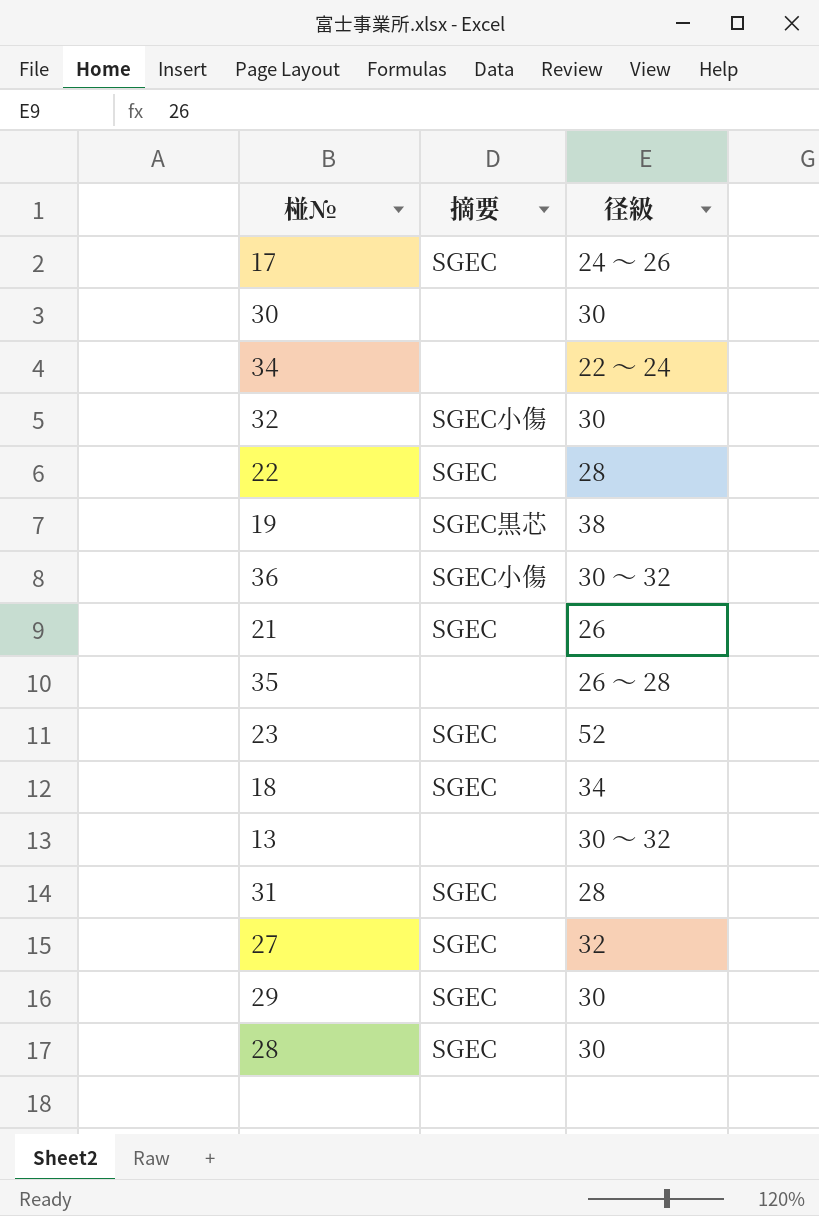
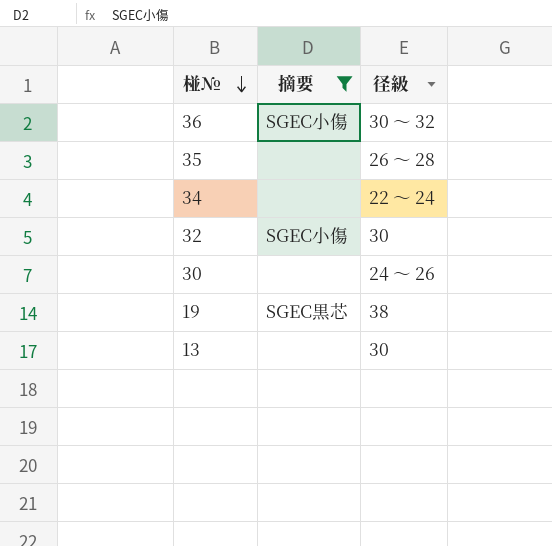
filter: none -> 摘要 != SGEC
row order: none -> 椪№ descending
30 | 径級: 30 -> 24 ～ 26
13 | 径級: 30 ～ 32 -> 30

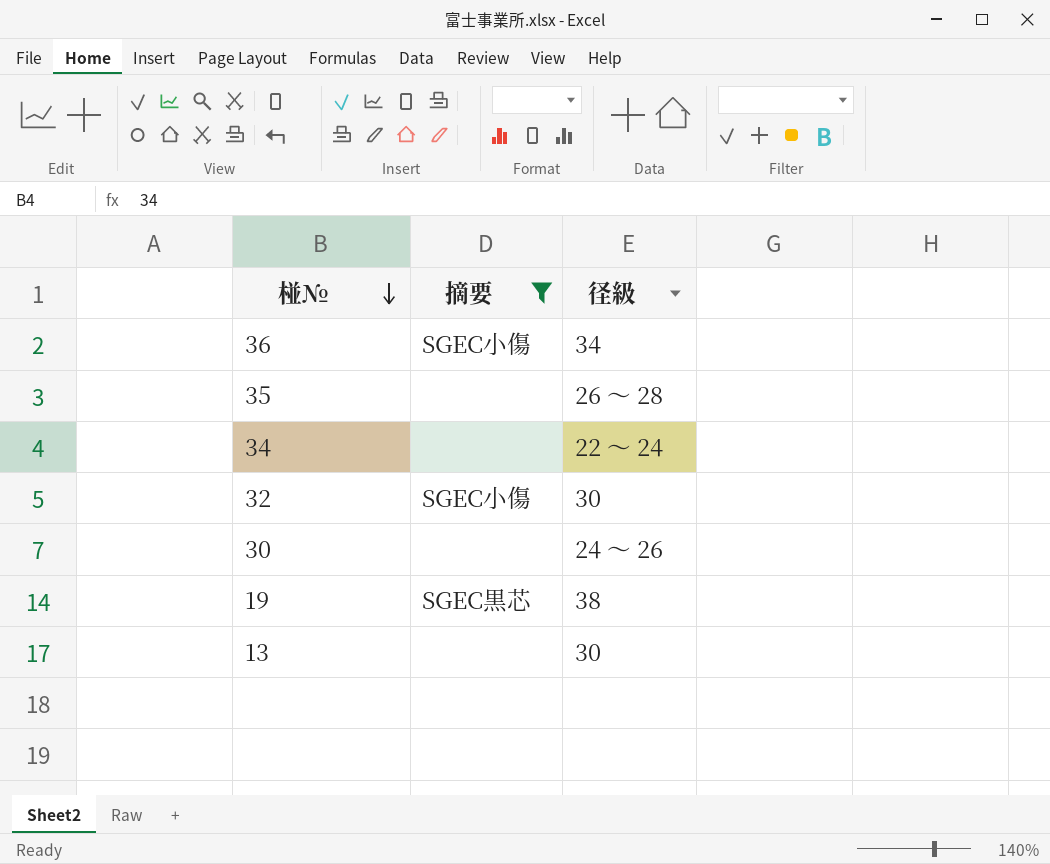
36 | 径級: 30 ～ 32 -> 34

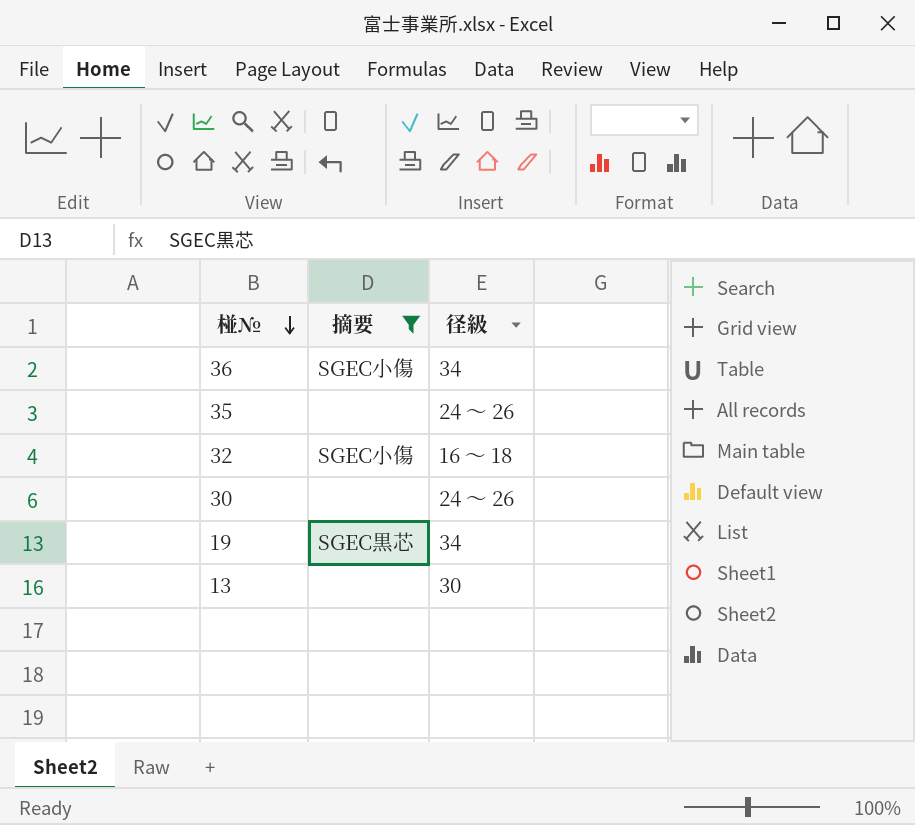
row 34: none | 22 ～ 24 -> none
35 | 径級: 26 ～ 28 -> 24 ～ 26
32 | 径級: 30 -> 16 ～ 18
19 | 径級: 38 -> 34

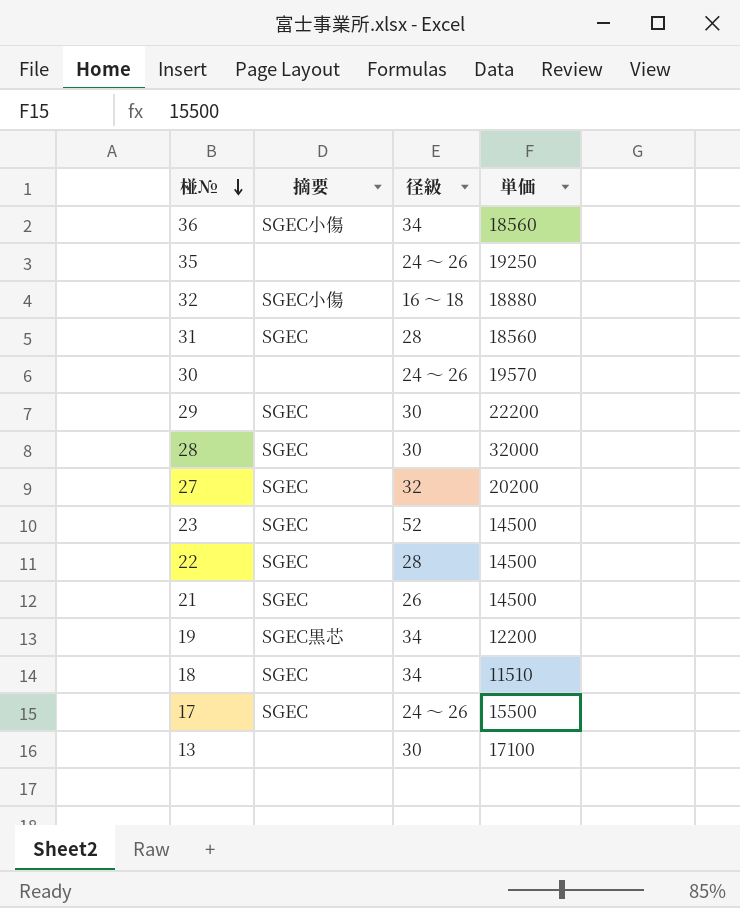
filter: 摘要 != SGEC -> none
column 単価 | position: none -> 4

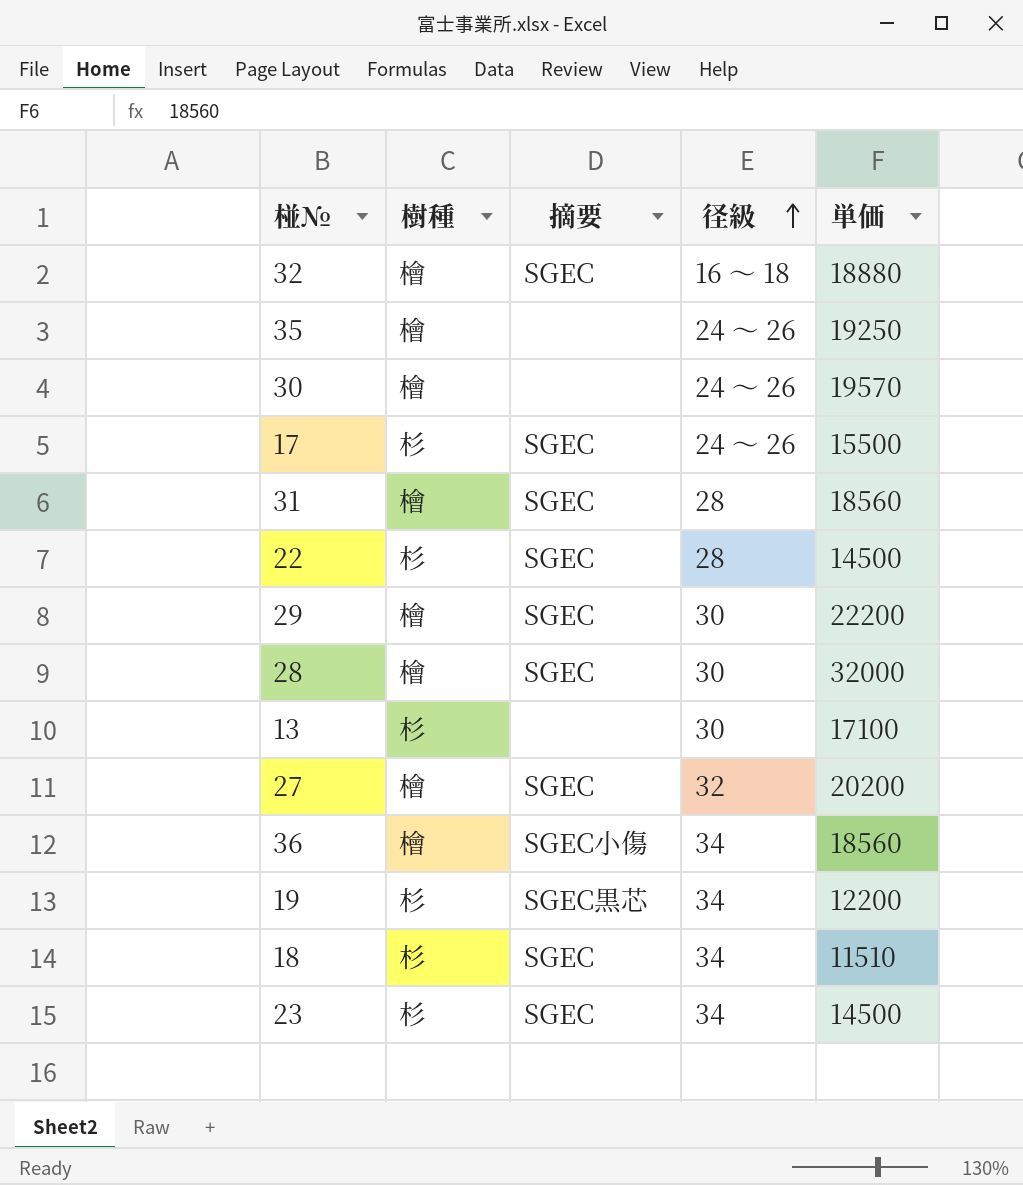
row order: 椪№ descending -> 径級 ascending
column 樹種 | position: none -> 2
row 21: SGEC | 26 | 14500 -> none
32 | 摘要: SGEC小傷 -> SGEC
23 | 径級: 52 -> 34

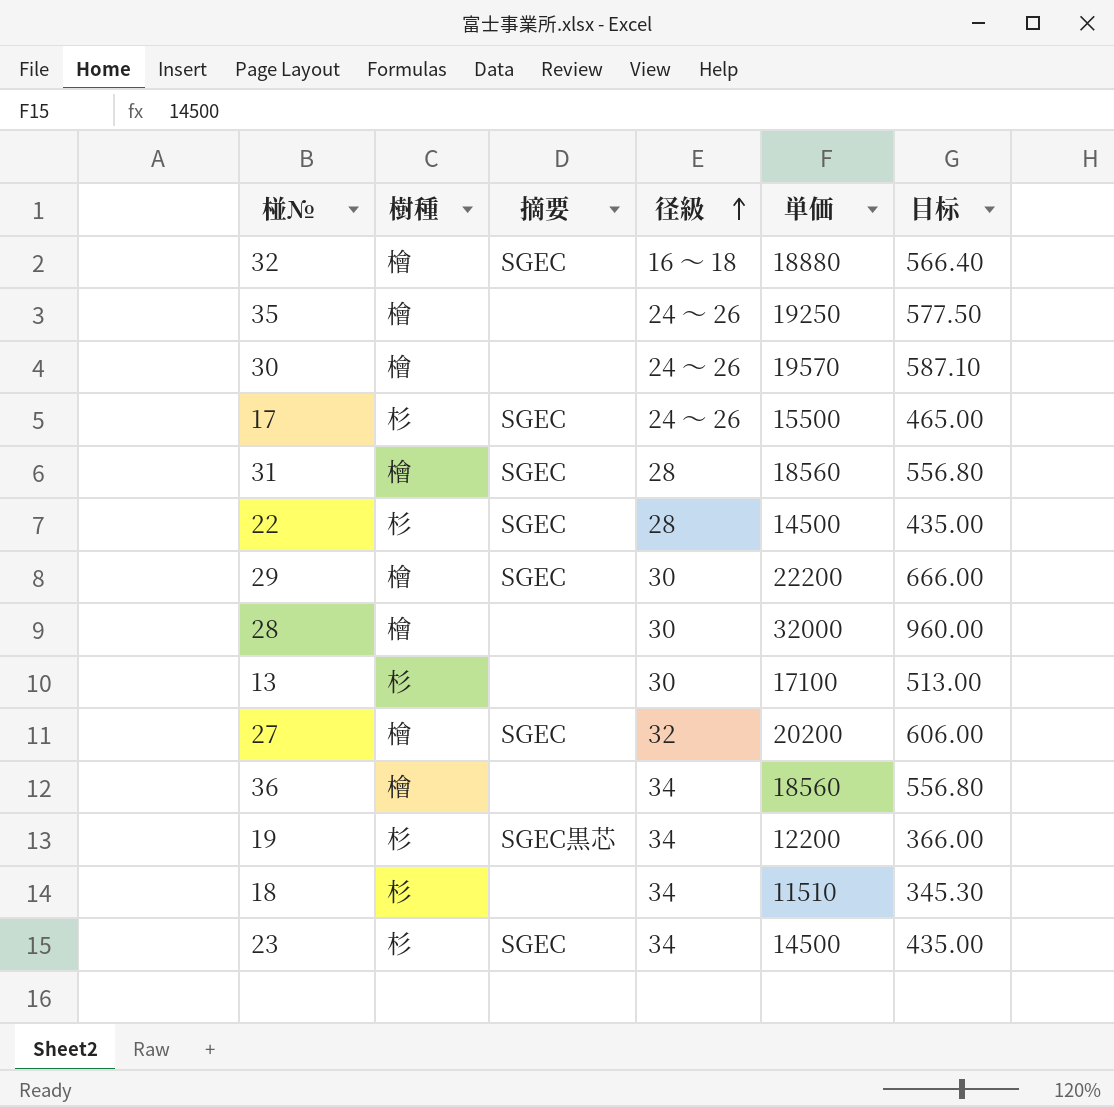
column 目标 | formula: none -> [単価] * 0.03
28 | 摘要: SGEC -> none
36 | 摘要: SGEC小傷 -> none
18 | 摘要: SGEC -> none

